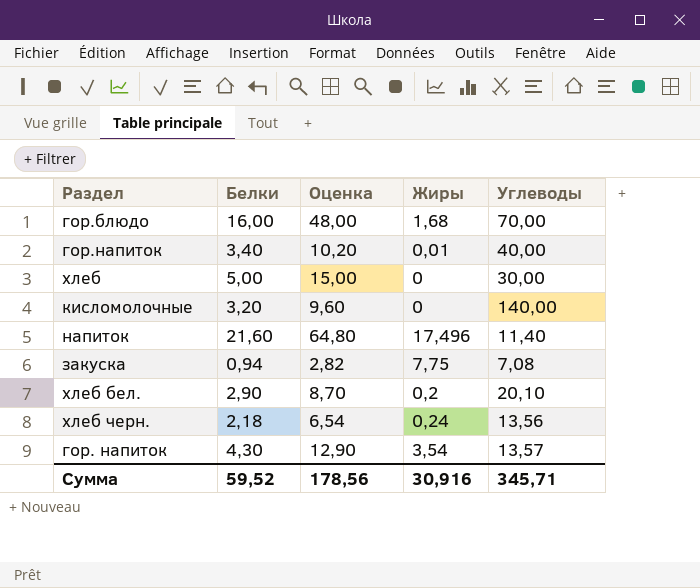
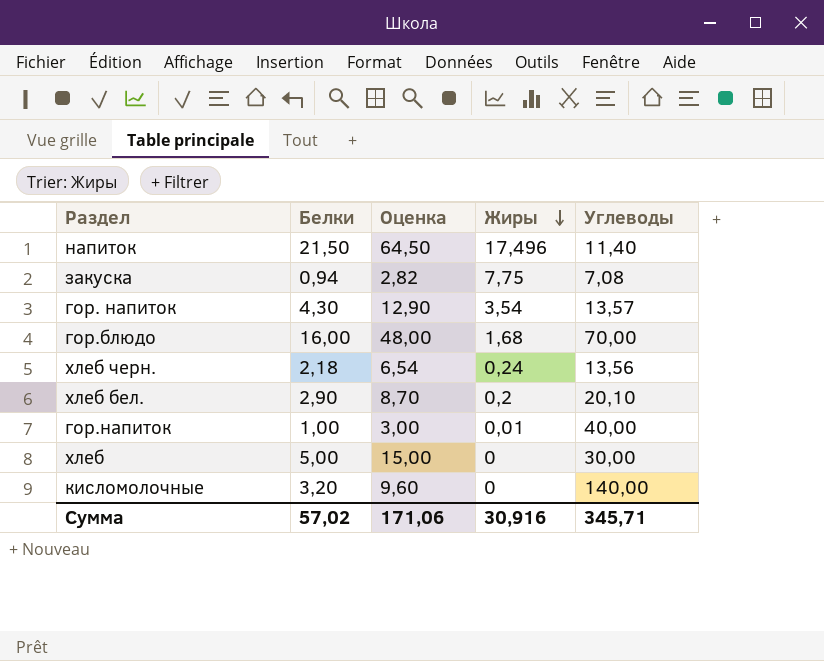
row order: none -> Жиры descending
напиток | Белки: 21,60 -> 21,50
напиток | Оценка: 64,80 -> 64,50
гор.напиток | Белки: 3,40 -> 1,00
гор.напиток | Оценка: 10,20 -> 3,00
Сумма | Белки: 59,52 -> 57,02
Сумма | Оценка: 178,56 -> 171,06

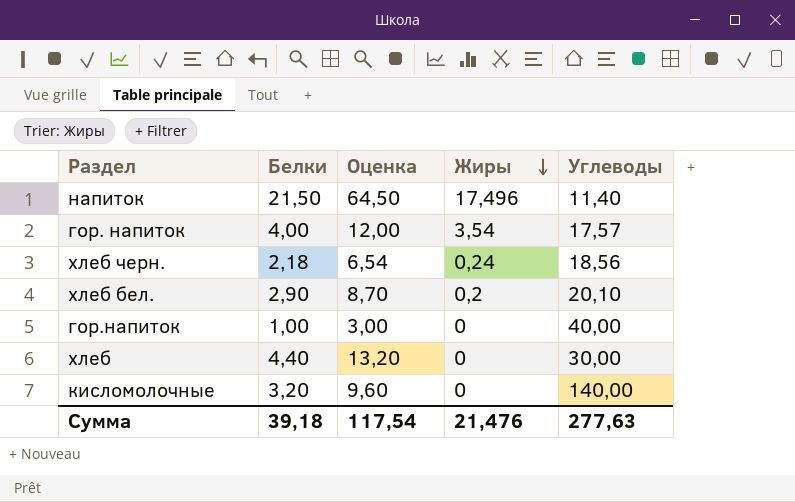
row закуска: 0,94 | 2,82 | 7,75 | 7,08 -> none
row гор.блюдо: 16,00 | 48,00 | 1,68 | 70,00 -> none
гор. напиток | Белки: 4,30 -> 4,00
гор. напиток | Оценка: 12,90 -> 12,00
гор. напиток | Углеводы: 13,57 -> 17,57
хлеб черн. | Углеводы: 13,56 -> 18,56
гор.напиток | Жиры: 0,01 -> 0
хлеб | Белки: 5,00 -> 4,40
хлеб | Оценка: 15,00 -> 13,20
Сумма | Белки: 57,02 -> 39,18
Сумма | Оценка: 171,06 -> 117,54
Сумма | Жиры: 30,916 -> 21,476
Сумма | Углеводы: 345,71 -> 277,63

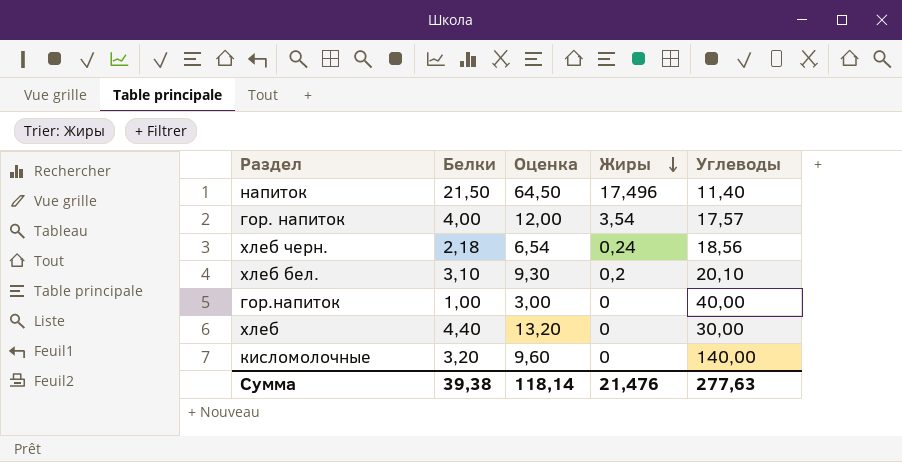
хлеб бел. | Белки: 2,90 -> 3,10
хлеб бел. | Оценка: 8,70 -> 9,30
Сумма | Белки: 39,18 -> 39,38
Сумма | Оценка: 117,54 -> 118,14

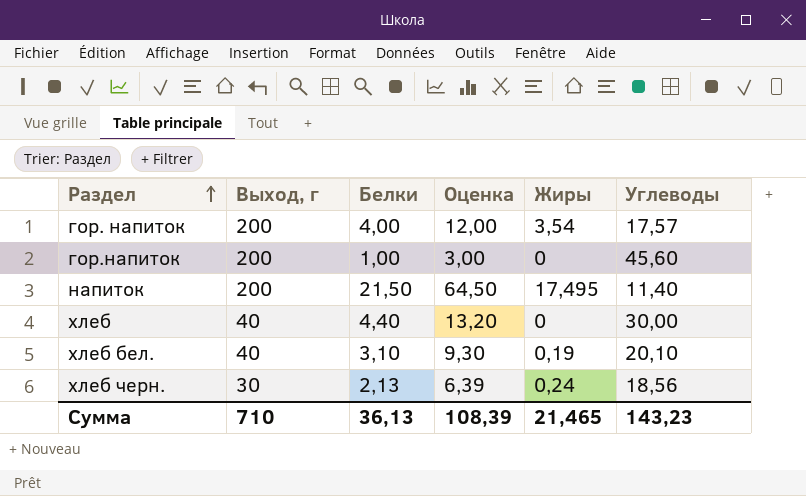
row order: Жиры descending -> Раздел ascending
column Выход, г | position: none -> 2
row кисломолочные: 3,20 | 9,60 | 0 | 140,00 -> none
гор.напиток | Углеводы: 40,00 -> 45,60
напиток | Жиры: 17,496 -> 17,495
хлеб бел. | Жиры: 0,2 -> 0,19
хлеб черн. | Белки: 2,18 -> 2,13
хлеб черн. | Оценка: 6,54 -> 6,39
Сумма | Белки: 39,38 -> 36,13
Сумма | Оценка: 118,14 -> 108,39
Сумма | Жиры: 21,476 -> 21,465
Сумма | Углеводы: 277,63 -> 143,23

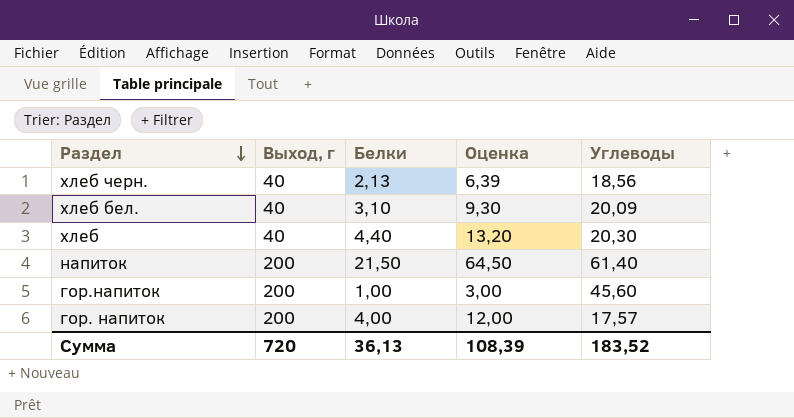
row order: Раздел ascending -> Раздел descending
column Жиры | position: 5 -> none
хлеб черн. | Выход, г: 30 -> 40
хлеб бел. | Углеводы: 20,10 -> 20,09
хлеб | Углеводы: 30,00 -> 20,30
напиток | Углеводы: 11,40 -> 61,40
Сумма | Выход, г: 710 -> 720
Сумма | Углеводы: 143,23 -> 183,52

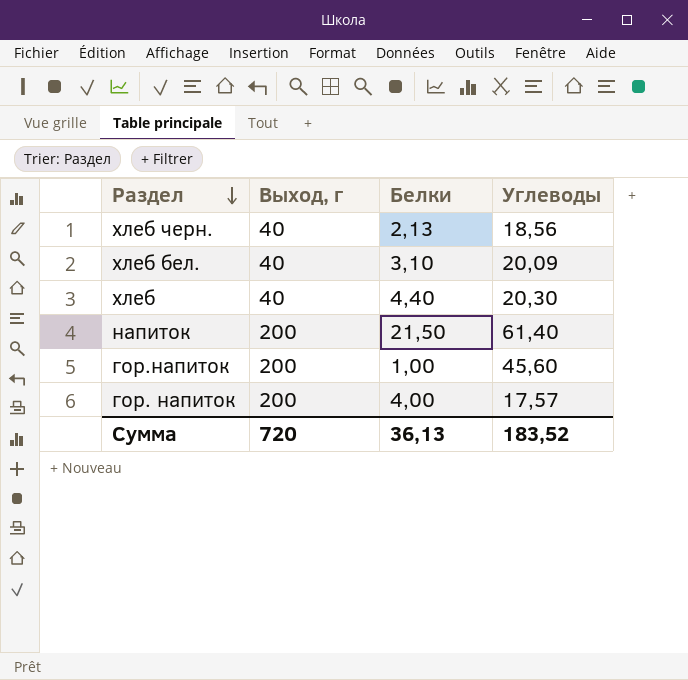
column Оценка | formula: [Белки] * 3 -> none

